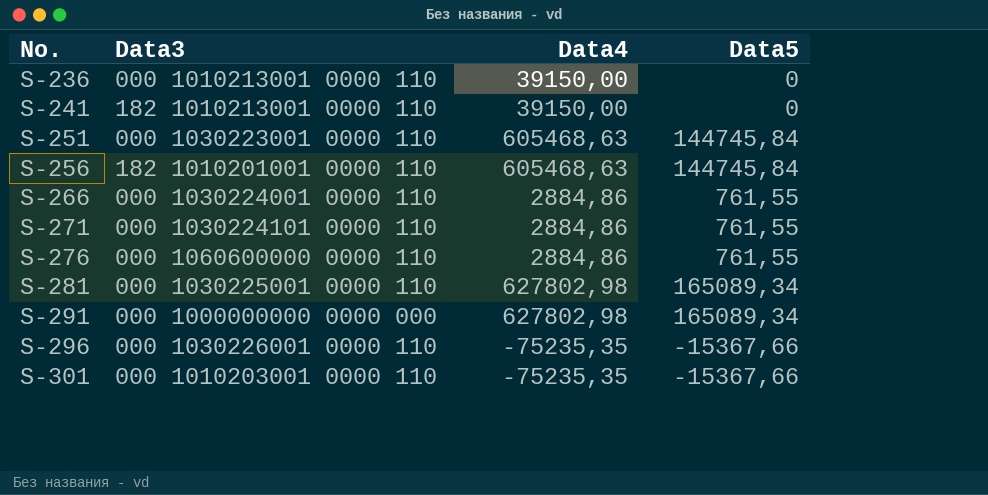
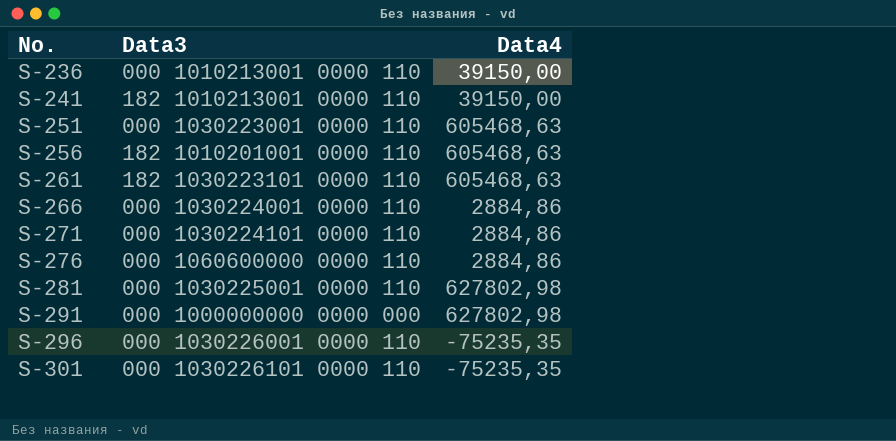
column Data5 | position: 4 -> none
row S-261: none -> 182 1030223101 0000 110 | 605468,63
S-301 | Data3: 000 1010203001 0000 110 -> 000 1030226101 0000 110

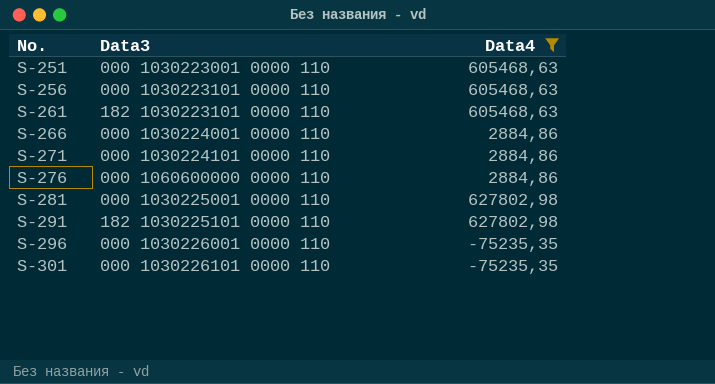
filter: none -> Data4 != 39150,00
S-256 | Data3: 182 1010201001 0000 110 -> 000 1030223101 0000 110
S-291 | Data3: 000 1000000000 0000 000 -> 182 1030225101 0000 110

